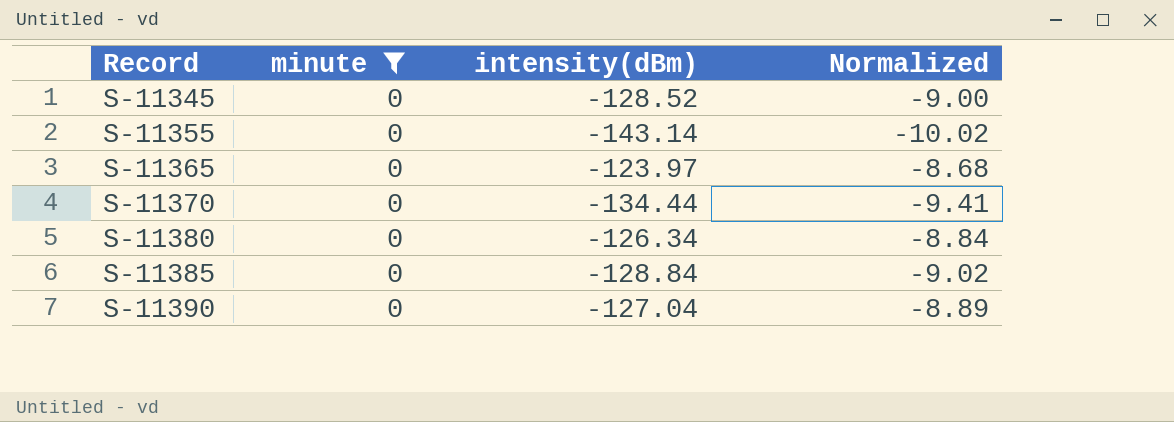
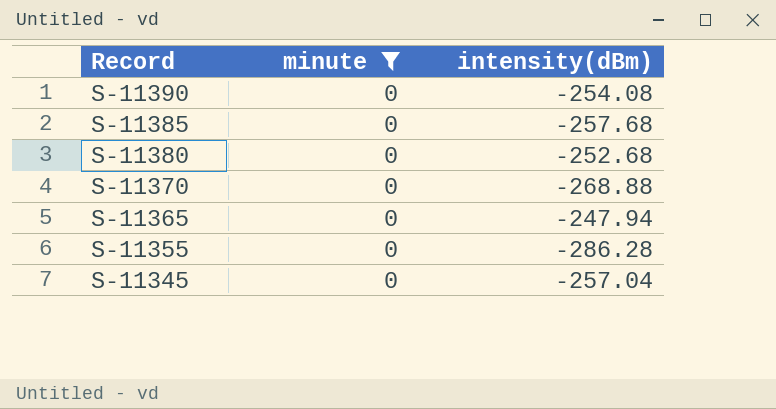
row order: Record ascending -> Record descending
column Normalized | formula: [intensity(dBm)] * 0.07 -> none
S-11390 | intensity(dBm): -127.04 -> -254.08
S-11385 | intensity(dBm): -128.84 -> -257.68
S-11380 | intensity(dBm): -126.34 -> -252.68
S-11370 | intensity(dBm): -134.44 -> -268.88
S-11365 | intensity(dBm): -123.97 -> -247.94
S-11355 | intensity(dBm): -143.14 -> -286.28
S-11345 | intensity(dBm): -128.52 -> -257.04

